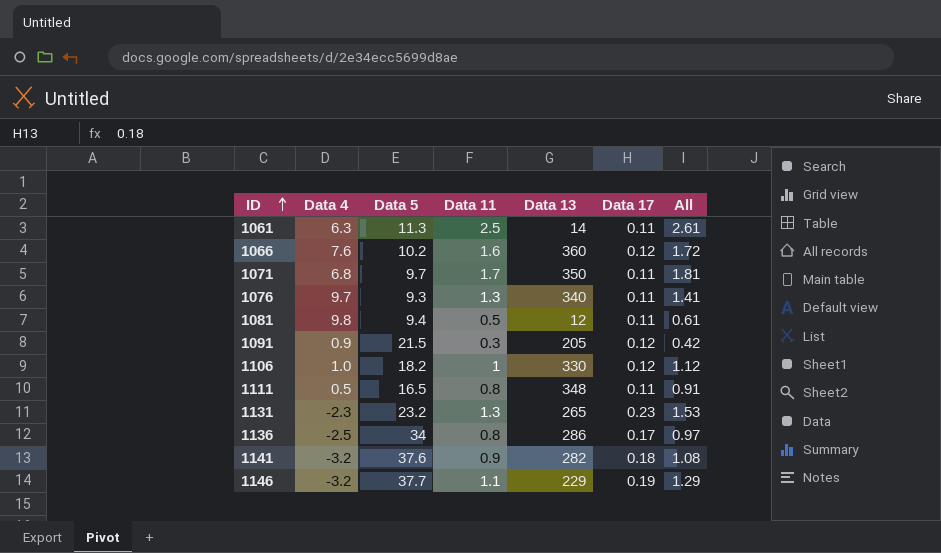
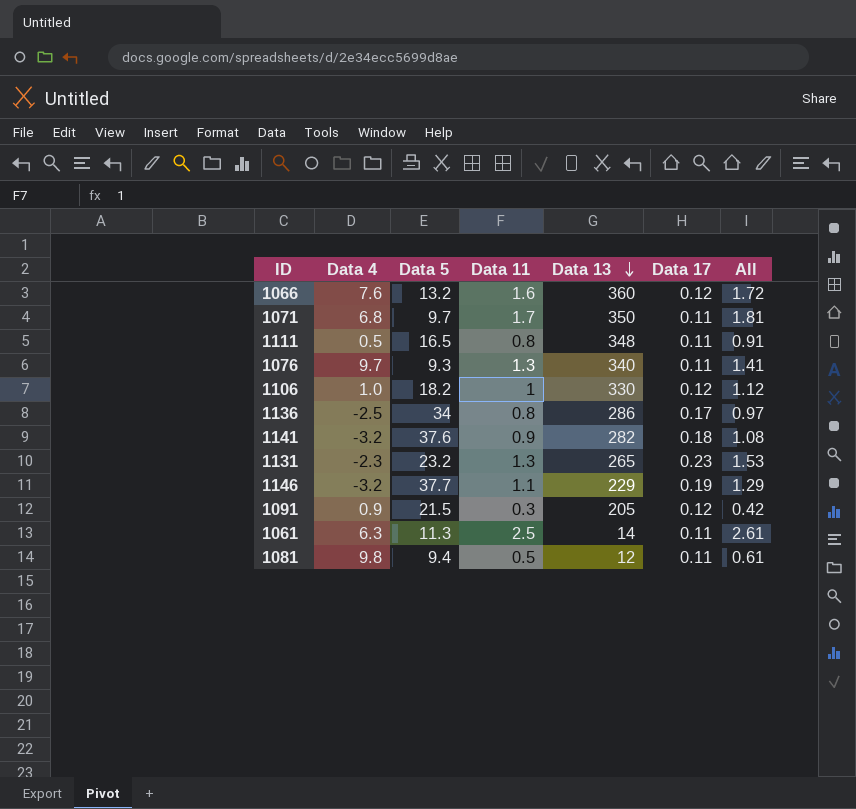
row order: ID ascending -> Data 13 descending
1066 | Data 5: 10.2 -> 13.2

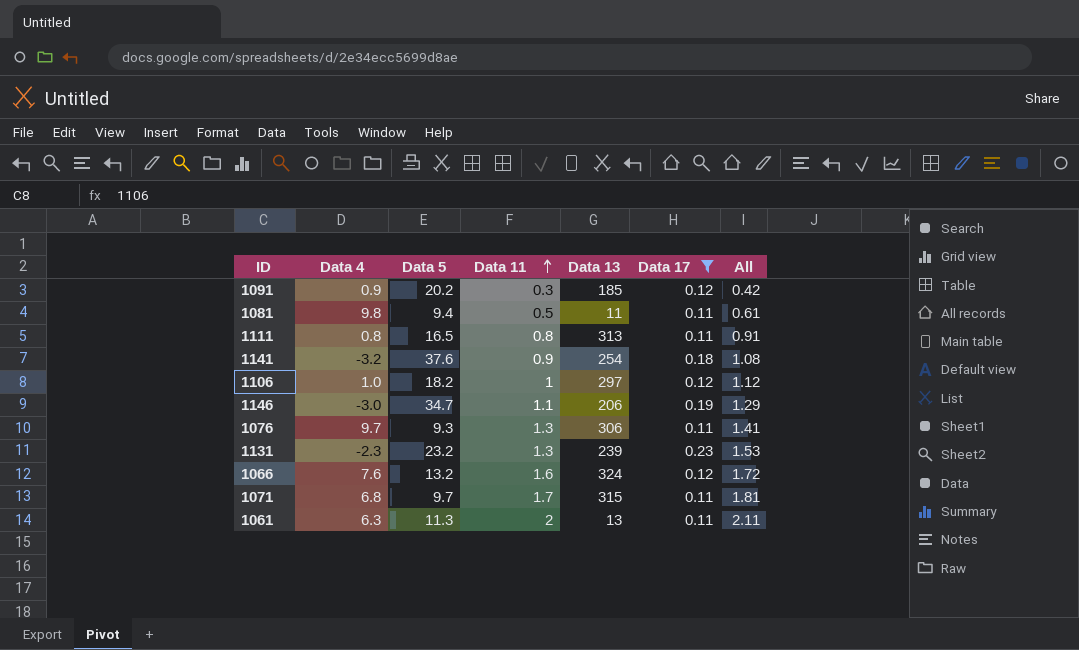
filter: none -> Data 17 != 0.17
row order: Data 13 descending -> Data 11 ascending
1091 | Data 5: 21.5 -> 20.2
1091 | Data 13: 205 -> 185
1081 | Data 13: 12 -> 11
1111 | Data 4: 0.5 -> 0.8
1111 | Data 13: 348 -> 313
1141 | Data 13: 282 -> 254
1106 | Data 13: 330 -> 297
1146 | Data 4: -3.2 -> -3.0
1146 | Data 5: 37.7 -> 34.7
1146 | Data 13: 229 -> 206
1076 | Data 13: 340 -> 306
1131 | Data 13: 265 -> 239
1066 | Data 13: 360 -> 324
1071 | Data 13: 350 -> 315
1061 | Data 11: 2.5 -> 2
1061 | Data 13: 14 -> 13
1061 | All: 2.61 -> 2.11

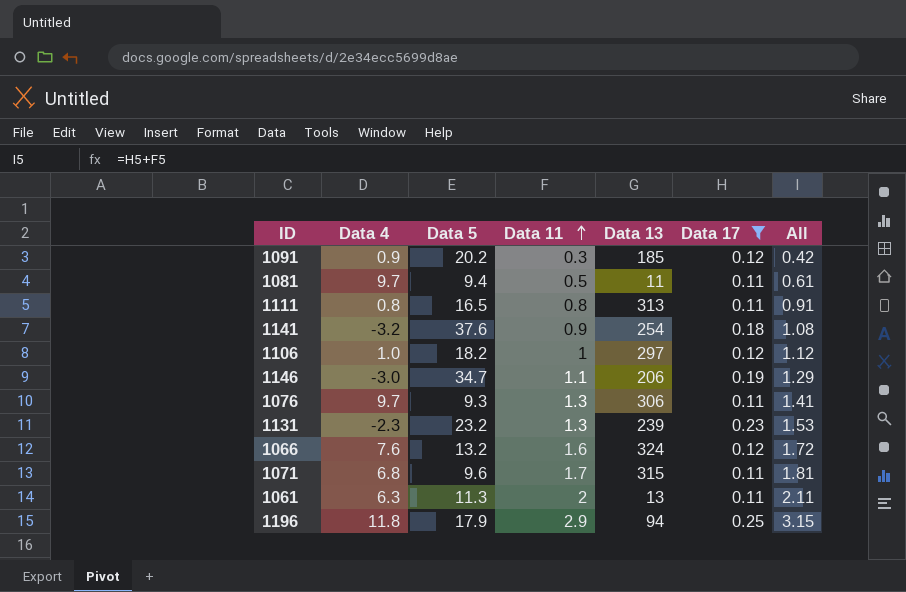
1081 | Data 4: 9.8 -> 9.7
1071 | Data 5: 9.7 -> 9.6
row 1196: none -> 11.8 | 17.9 | 2.9 | 94 | 0.25 | 3.15

